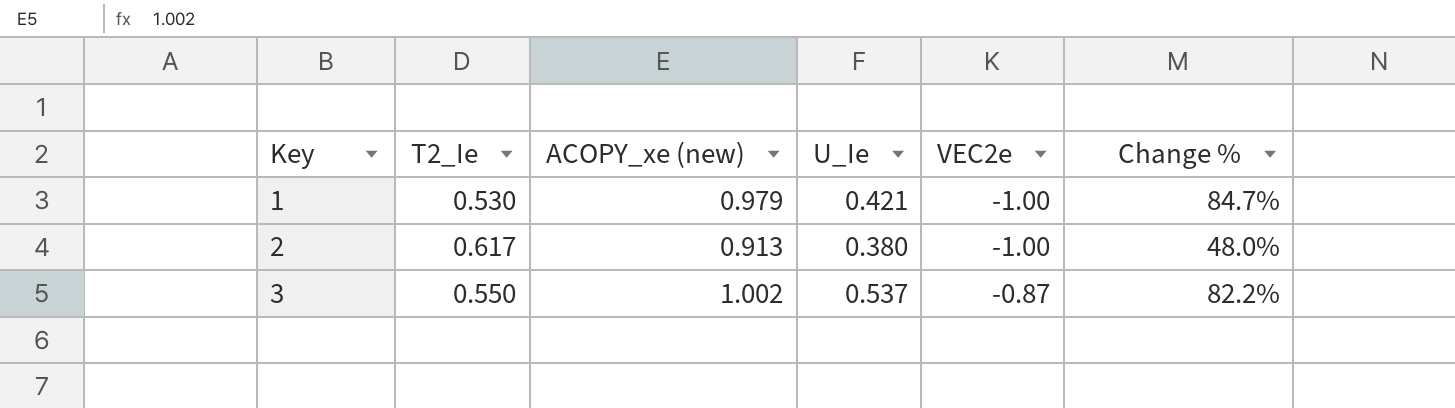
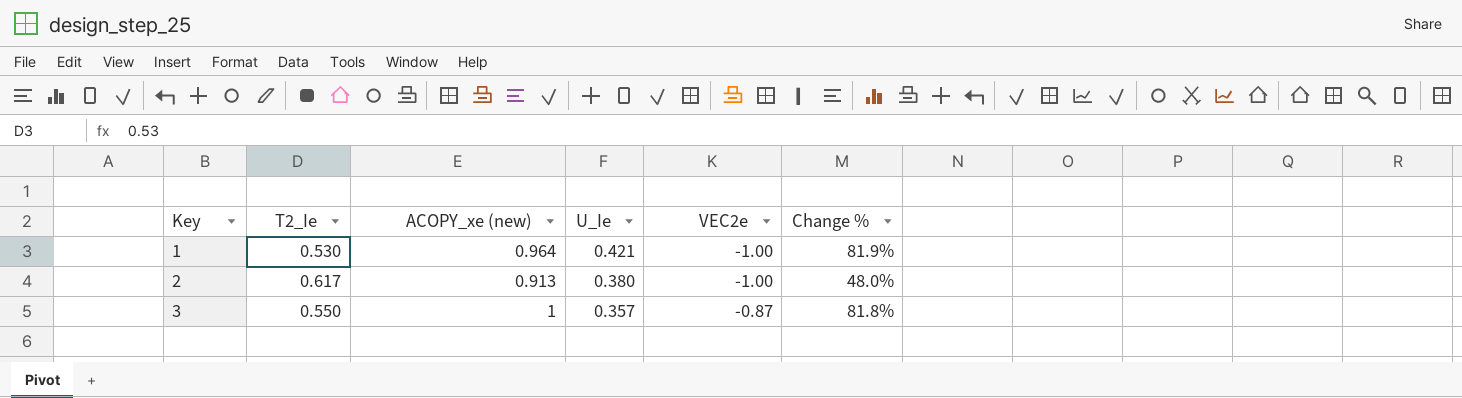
1 | ACOPY_xe (new): 0.979 -> 0.964
1 | Change %: 84.7% -> 81.9%
3 | ACOPY_xe (new): 1.002 -> 1
3 | U_Ie: 0.537 -> 0.357
3 | Change %: 82.2% -> 81.8%

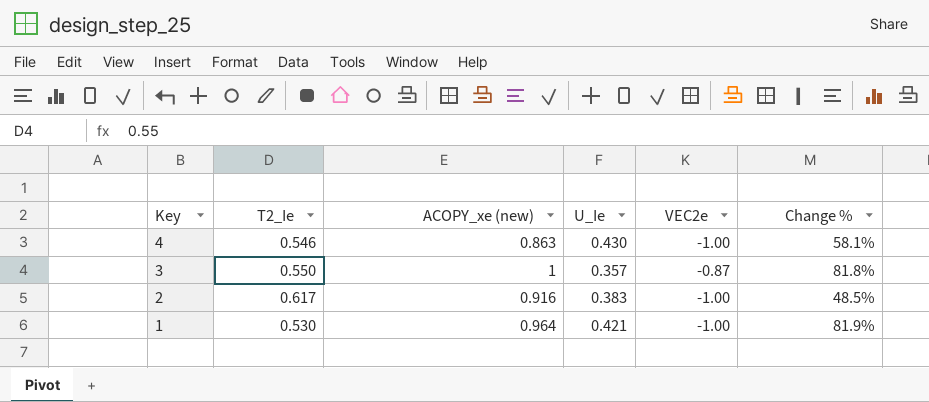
row order: Key ascending -> Key descending
row 4: none -> 0.546 | 0.863 | 0.430 | -1.00 | 58.1%
2 | ACOPY_xe (new): 0.913 -> 0.916
2 | U_Ie: 0.380 -> 0.383
2 | Change %: 48.0% -> 48.5%

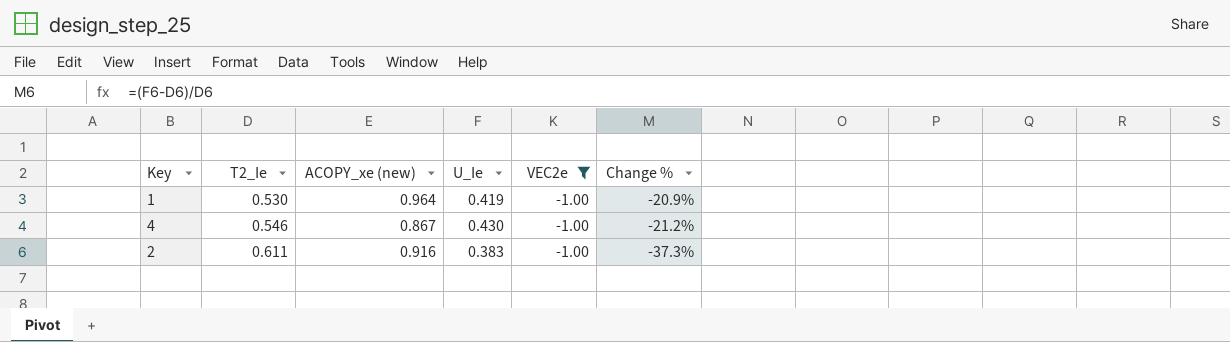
filter: none -> VEC2e = -1.00
row order: Key descending -> T2_Ie ascending
column Change % | formula: ([ACOPY_xe (new)] - [T2_Ie]) / [T2_Ie] -> ([U_Ie] - [T2_Ie]) / [T2_Ie]
1 | U_Ie: 0.421 -> 0.419
4 | ACOPY_xe (new): 0.863 -> 0.867
2 | T2_Ie: 0.617 -> 0.611

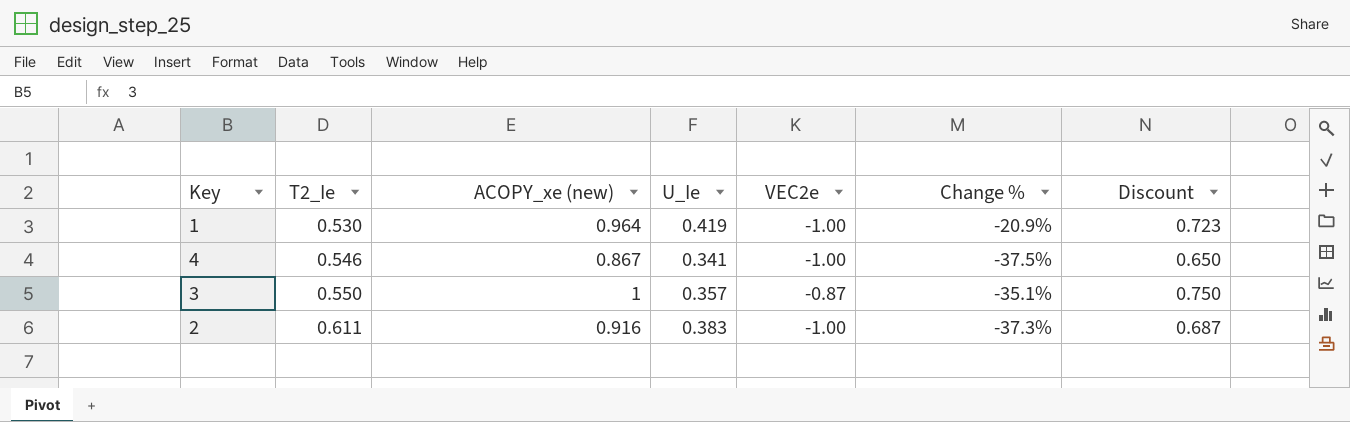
filter: VEC2e = -1.00 -> none
column Discount | formula: none -> [ACOPY_xe (new)] * 0.75
4 | U_Ie: 0.430 -> 0.341
4 | Change %: -21.2% -> -37.5%

